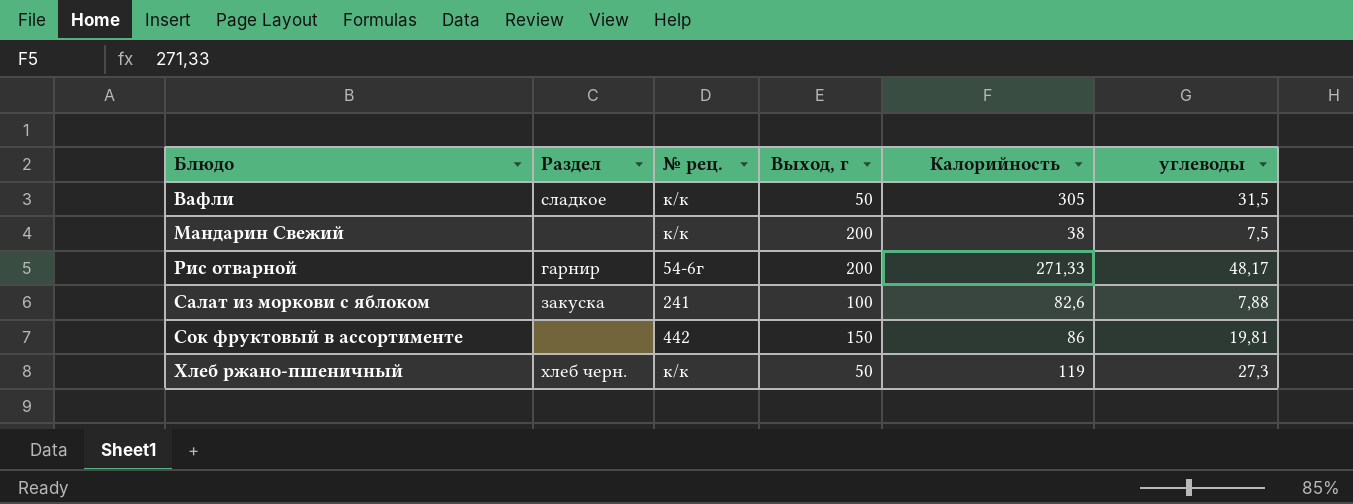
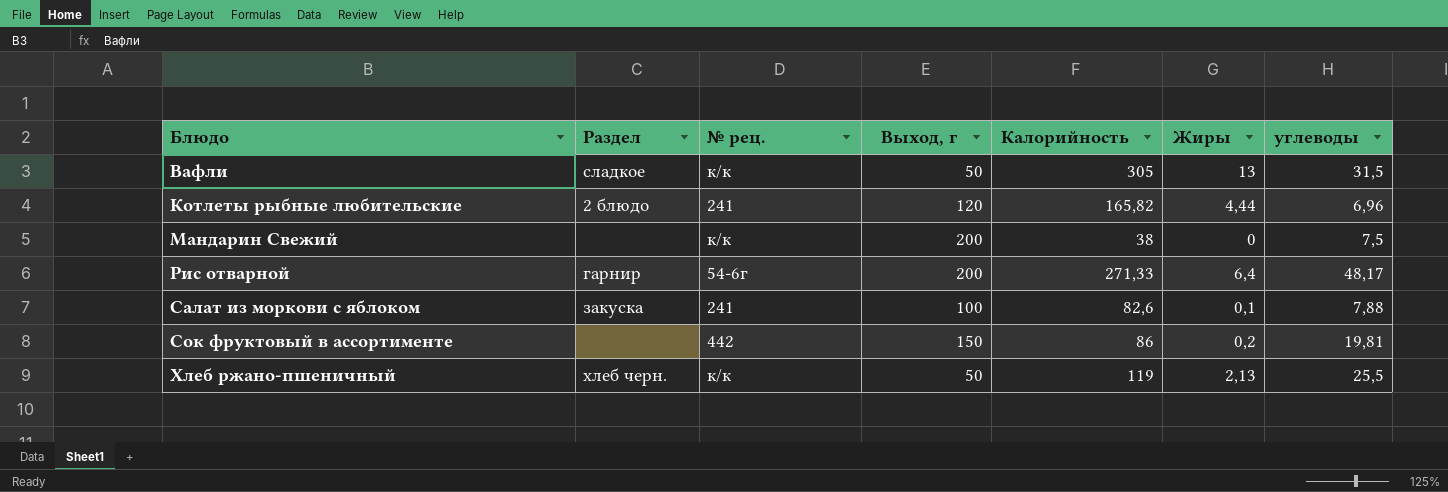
column Жиры | position: none -> 6
row Котлеты рыбные любительские: none -> 2 блюдо | 241 | 120 | 165,82 | 4,44 | 6,96
Хлеб ржано-пшеничный | углеводы: 27,3 -> 25,5

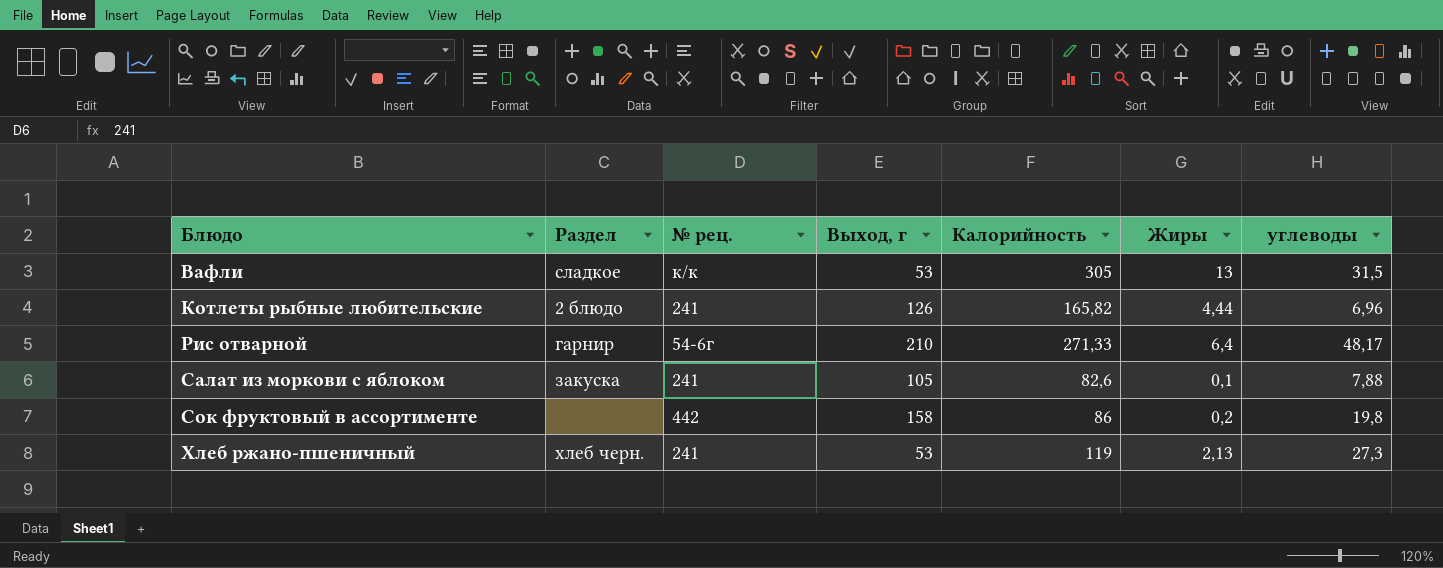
row Мандарин Свежий: none | к/к | 200 | 38 | 0 | 7,5 -> none
Вафли | Выход, г: 50 -> 53
Котлеты рыбные любительские | Выход, г: 120 -> 126
Рис отварной | Выход, г: 200 -> 210
Салат из моркови с яблоком | Выход, г: 100 -> 105
Сок фруктовый в ассортименте | Выход, г: 150 -> 158
Сок фруктовый в ассортименте | углеводы: 19,81 -> 19,8
Хлеб ржано-пшеничный | № рец.: к/к -> 241
Хлеб ржано-пшеничный | Выход, г: 50 -> 53
Хлеб ржано-пшеничный | углеводы: 25,5 -> 27,3

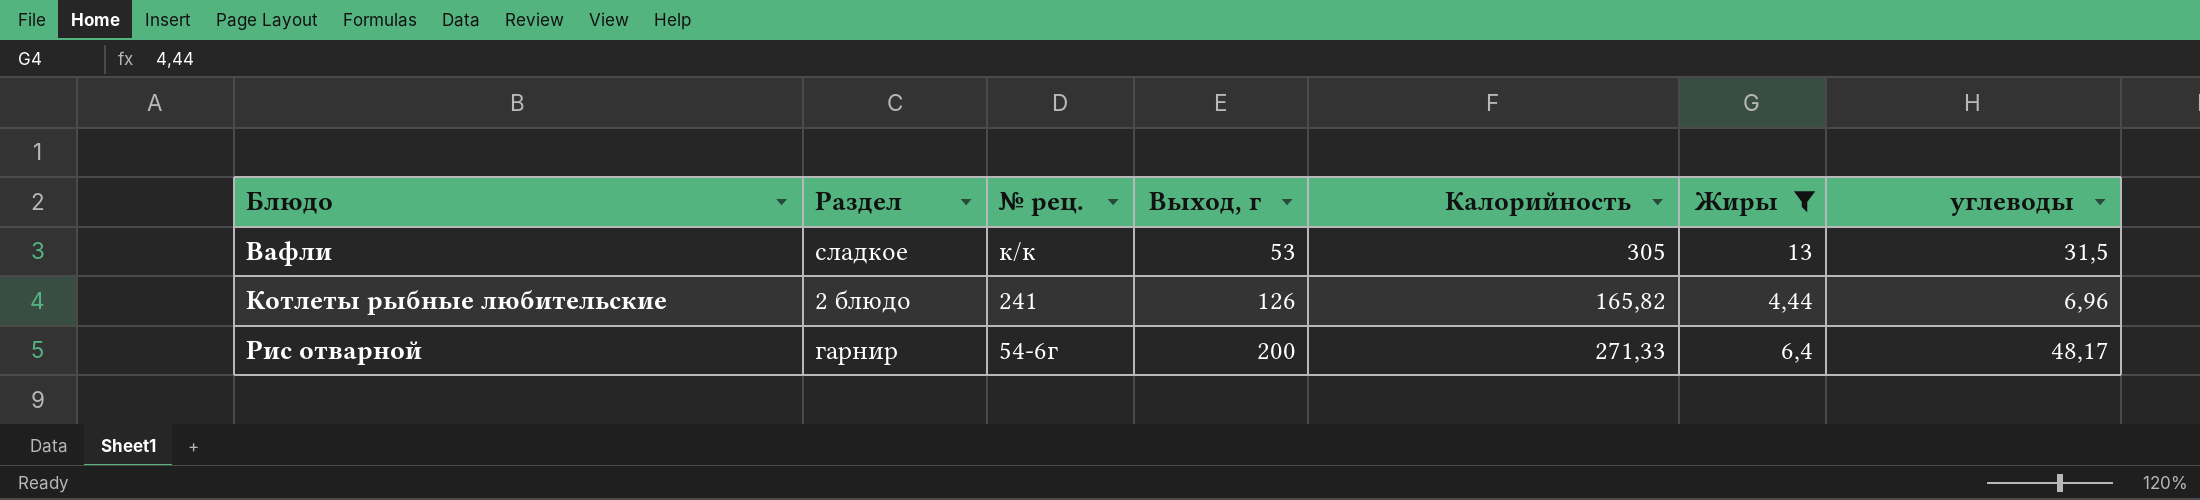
filter: none -> Жиры >= 4,44
Рис отварной | Выход, г: 210 -> 200

